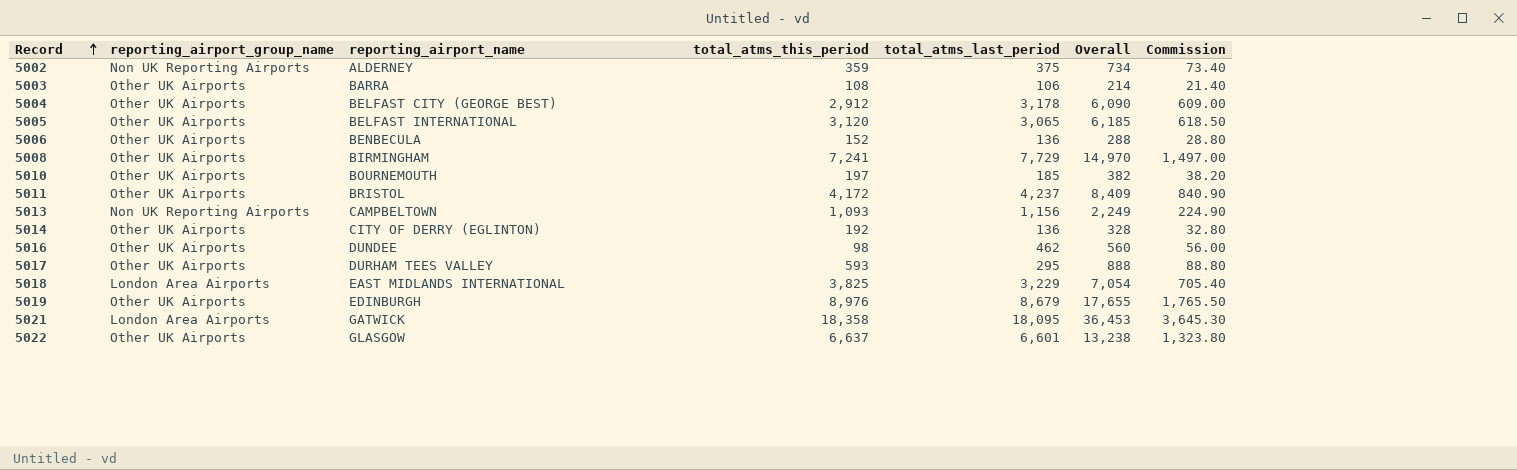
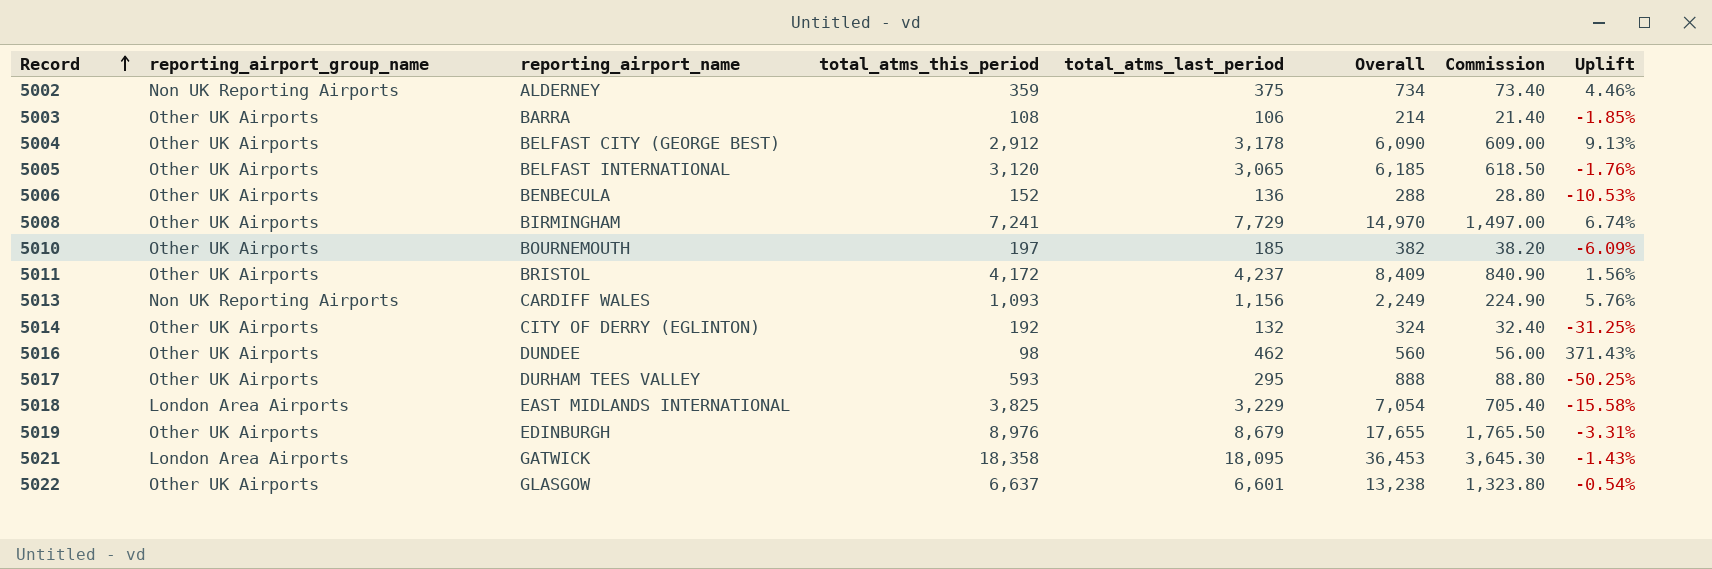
column Uplift | formula: none -> ([total_atms_last_period] - [total_atms_this_period]) / [total_atms_this_period]
5013 | reporting_airport_name: CAMPBELTOWN -> CARDIFF WALES
5014 | total_atms_last_period: 136 -> 132
5014 | Overall: 328 -> 324
5014 | Commission: 32.80 -> 32.40

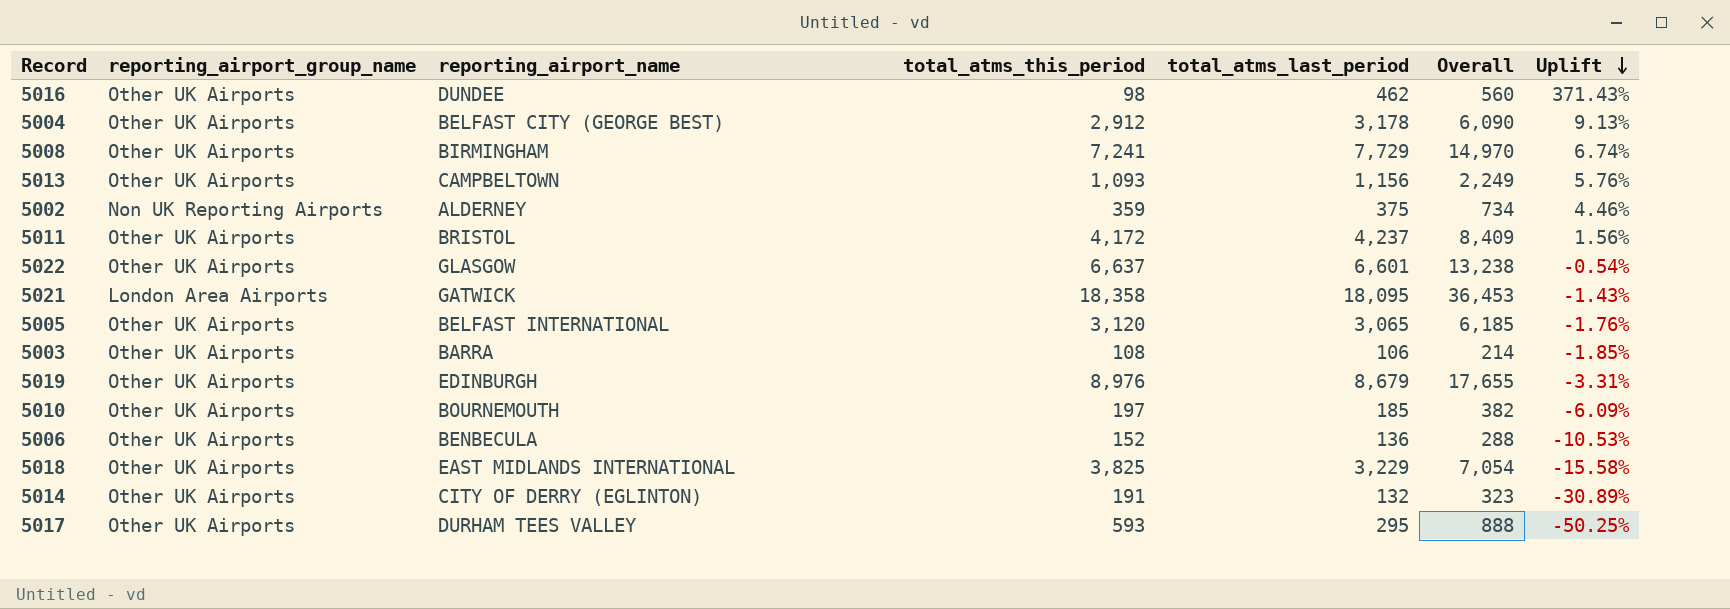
row order: Record ascending -> Uplift descending
column Commission | formula: [Overall] * 0.1 -> none
5013 | reporting_airport_group_name: Non UK Reporting Airports -> Other UK Airports
5013 | reporting_airport_name: CARDIFF WALES -> CAMPBELTOWN
5018 | reporting_airport_group_name: London Area Airports -> Other UK Airports
5014 | total_atms_this_period: 192 -> 191
5014 | Overall: 324 -> 323
5014 | Uplift: -31.25% -> -30.89%

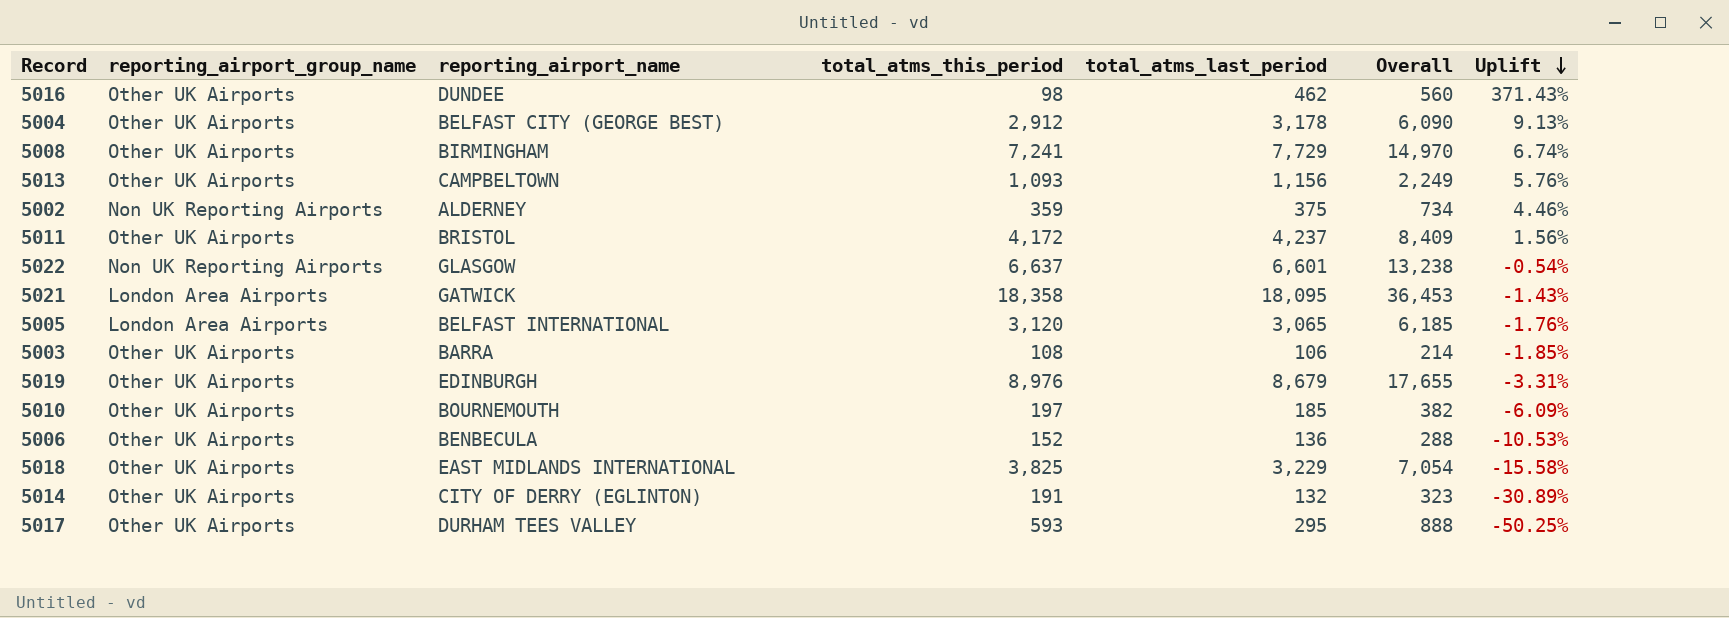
5022 | reporting_airport_group_name: Other UK Airports -> Non UK Reporting Airports
5005 | reporting_airport_group_name: Other UK Airports -> London Area Airports

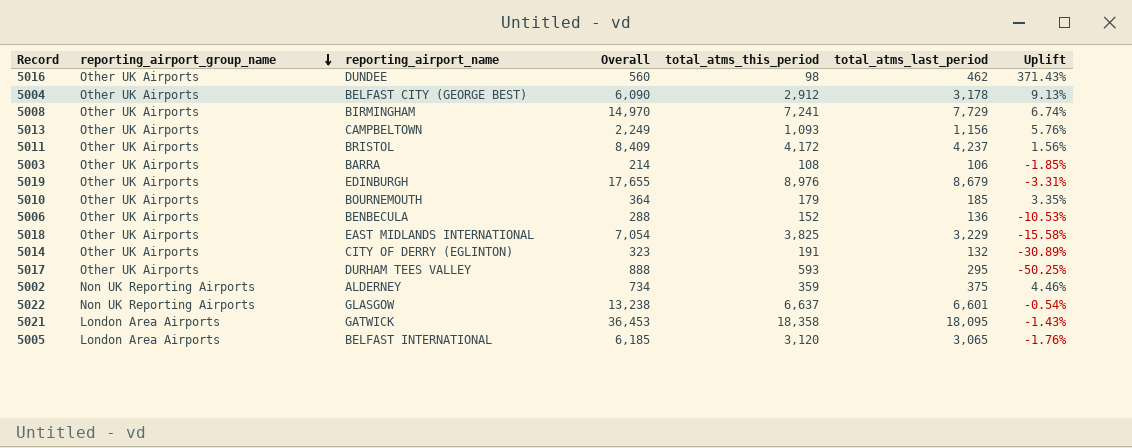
row order: Uplift descending -> reporting_airport_group_name descending
column Overall | position: 6 -> 4
5010 | Overall: 382 -> 364
5010 | total_atms_this_period: 197 -> 179
5010 | Uplift: -6.09% -> 3.35%

